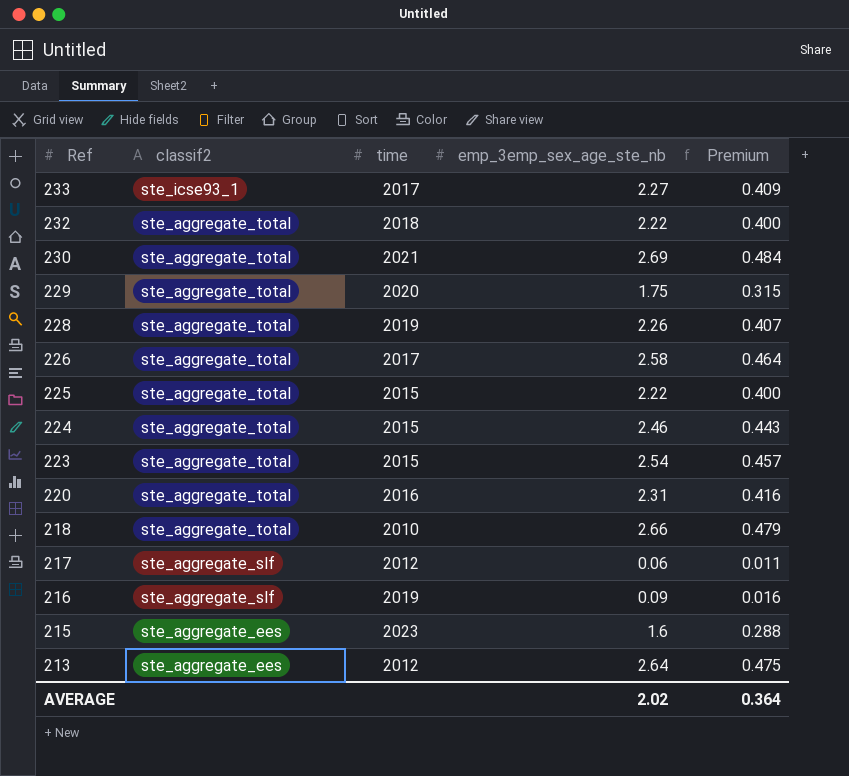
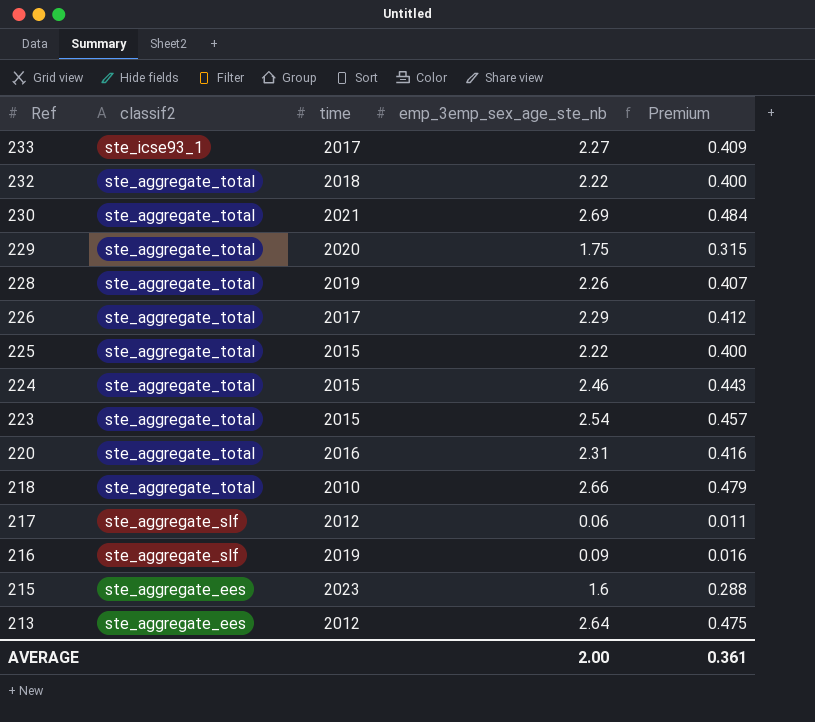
226 | emp_3emp_sex_age_ste_nb: 2.58 -> 2.29
226 | Premium: 0.464 -> 0.412
AVERAGE | emp_3emp_sex_age_ste_nb: 2.02 -> 2.00
AVERAGE | Premium: 0.364 -> 0.361

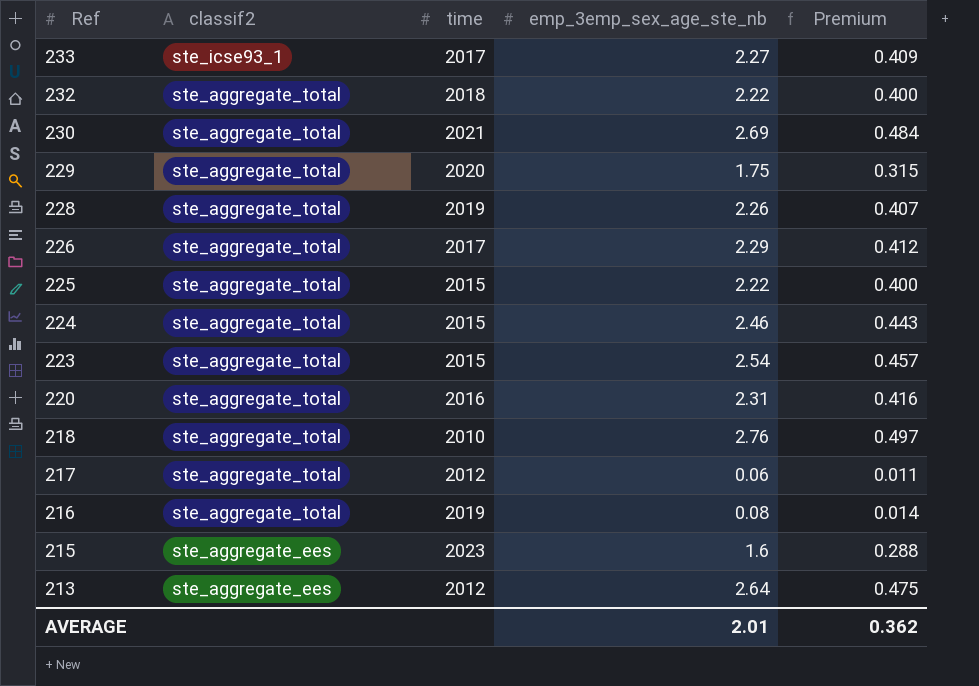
218 | emp_3emp_sex_age_ste_nb: 2.66 -> 2.76
218 | Premium: 0.479 -> 0.497
217 | classif2: ste_aggregate_slf -> ste_aggregate_total
216 | classif2: ste_aggregate_slf -> ste_aggregate_total
216 | emp_3emp_sex_age_ste_nb: 0.09 -> 0.08
216 | Premium: 0.016 -> 0.014
AVERAGE | emp_3emp_sex_age_ste_nb: 2.00 -> 2.01
AVERAGE | Premium: 0.361 -> 0.362

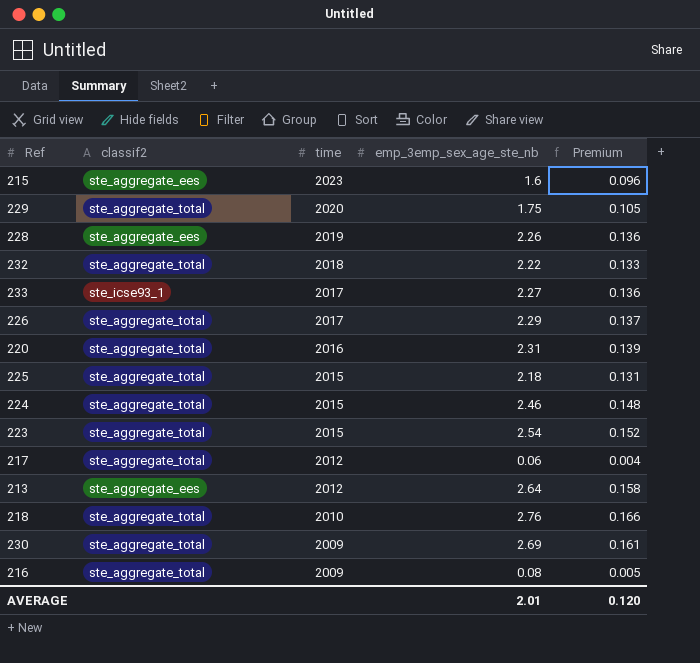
row order: Ref descending -> time descending
column Premium | formula: [emp_3emp_sex_age_ste_nb] * 0.18 -> [emp_3emp_sex_age_ste_nb] * 0.06
228 | classif2: ste_aggregate_total -> ste_aggregate_ees
225 | emp_3emp_sex_age_ste_nb: 2.22 -> 2.18
230 | time: 2021 -> 2009
216 | time: 2019 -> 2009
AVERAGE | Premium: 0.362 -> 0.120

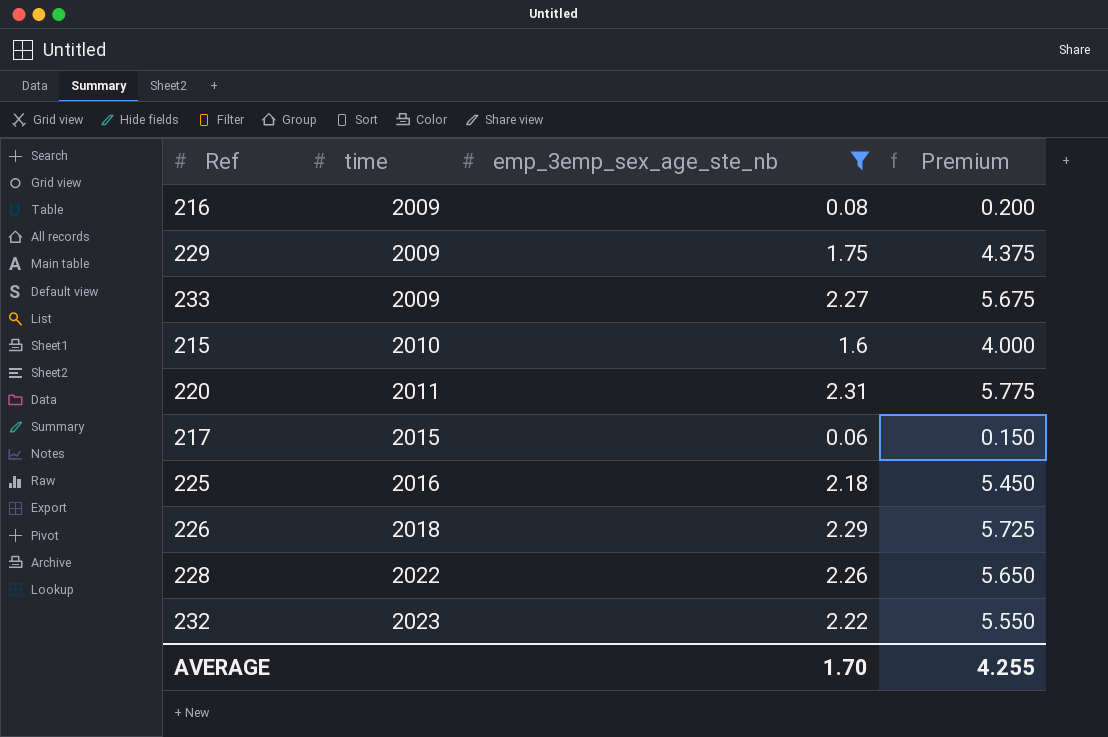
filter: none -> emp_3emp_sex_age_ste_nb <= 2.31
row order: time descending -> time ascending
column classif2 | position: 2 -> none
column Premium | formula: [emp_3emp_sex_age_ste_nb] * 0.06 -> [emp_3emp_sex_age_ste_nb] * 2.5
229 | time: 2020 -> 2009
233 | time: 2017 -> 2009
215 | time: 2023 -> 2010
220 | time: 2016 -> 2011
217 | time: 2012 -> 2015
225 | time: 2015 -> 2016
226 | time: 2017 -> 2018
228 | time: 2019 -> 2022
232 | time: 2018 -> 2023
AVERAGE | emp_3emp_sex_age_ste_nb: 2.01 -> 1.70
AVERAGE | Premium: 0.120 -> 4.255

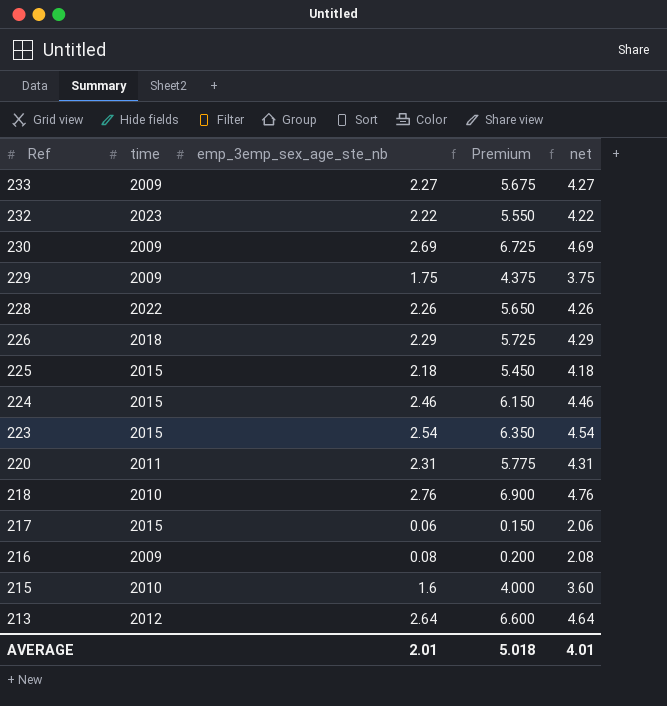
filter: emp_3emp_sex_age_ste_nb <= 2.31 -> none
row order: time ascending -> Ref descending
column net | formula: none -> [emp_3emp_sex_age_ste_nb] + 2
225 | time: 2016 -> 2015
AVERAGE | emp_3emp_sex_age_ste_nb: 1.70 -> 2.01
AVERAGE | Premium: 4.255 -> 5.018

